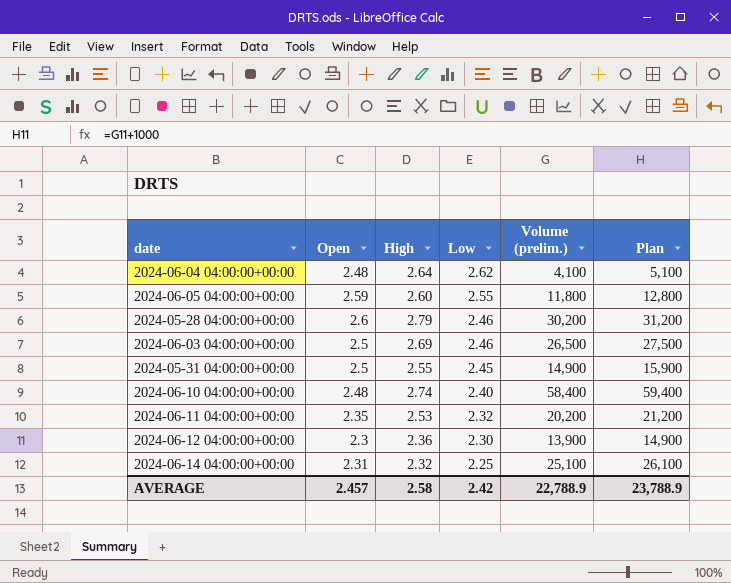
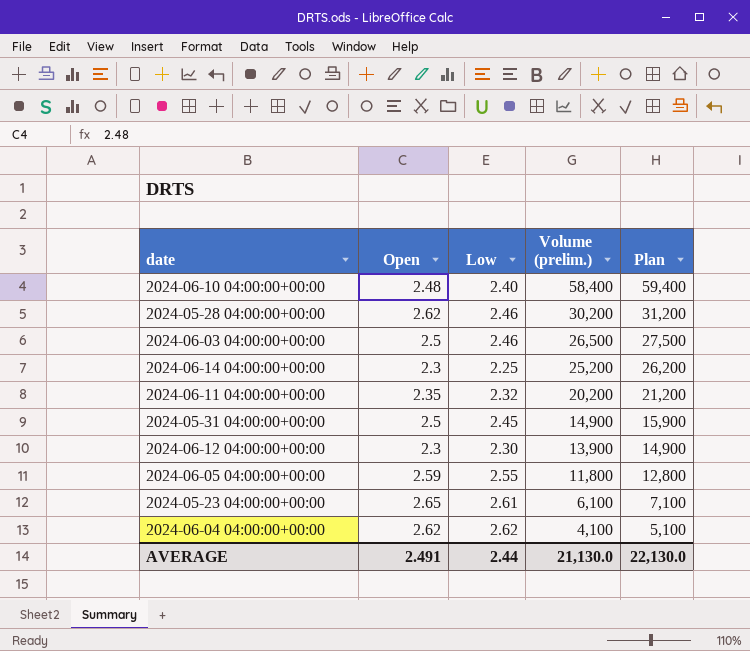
row order: Low descending -> Volume (prelim.) descending
column High | position: 3 -> none
2024-05-28 04:00:00+00:00 | Open: 2.6 -> 2.62
2024-06-14 04:00:00+00:00 | Open: 2.31 -> 2.3
2024-06-14 04:00:00+00:00 | Volume (prelim.): 25,100 -> 25,200
2024-06-14 04:00:00+00:00 | Plan: 26,100 -> 26,200
row 2024-05-23 04:00:00+00:00: none -> 2.65 | 2.61 | 6,100 | 7,100
2024-06-04 04:00:00+00:00 | Open: 2.48 -> 2.62
AVERAGE | Open: 2.457 -> 2.491
AVERAGE | Low: 2.42 -> 2.44
AVERAGE | Volume (prelim.): 22,788.9 -> 21,130.0
AVERAGE | Plan: 23,788.9 -> 22,130.0

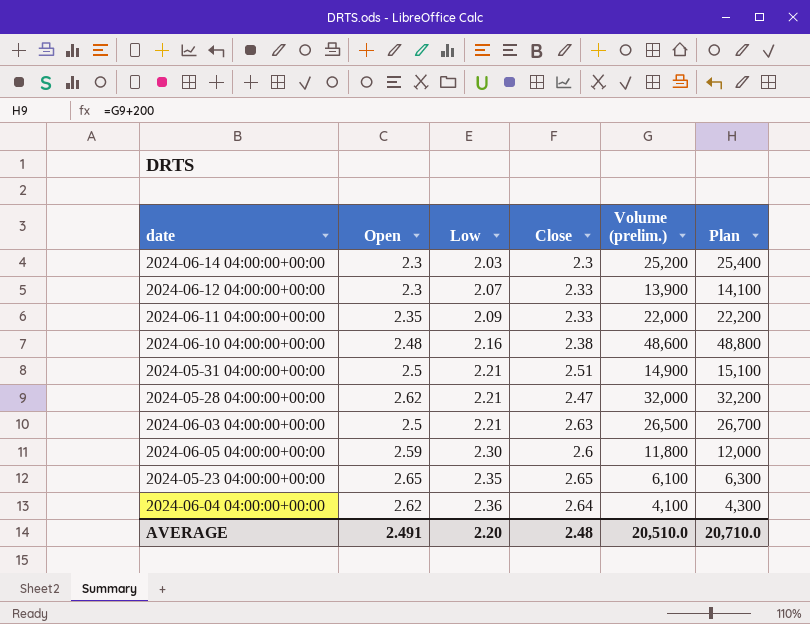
row order: Volume (prelim.) descending -> Low ascending
column Close | position: none -> 4
column Plan | formula: [Volume (prelim.)] + 1000 -> [Volume (prelim.)] + 200
2024-06-14 04:00:00+00:00 | Low: 2.25 -> 2.03
2024-06-12 04:00:00+00:00 | Low: 2.30 -> 2.07
2024-06-11 04:00:00+00:00 | Low: 2.32 -> 2.09
2024-06-11 04:00:00+00:00 | Volume (prelim.): 20,200 -> 22,000
2024-06-10 04:00:00+00:00 | Low: 2.40 -> 2.16
2024-06-10 04:00:00+00:00 | Volume (prelim.): 58,400 -> 48,600
2024-05-31 04:00:00+00:00 | Low: 2.45 -> 2.21
2024-05-28 04:00:00+00:00 | Low: 2.46 -> 2.21
2024-05-28 04:00:00+00:00 | Volume (prelim.): 30,200 -> 32,000
2024-06-03 04:00:00+00:00 | Low: 2.46 -> 2.21
2024-06-05 04:00:00+00:00 | Low: 2.55 -> 2.30
2024-05-23 04:00:00+00:00 | Low: 2.61 -> 2.35
2024-06-04 04:00:00+00:00 | Low: 2.62 -> 2.36
AVERAGE | Low: 2.44 -> 2.20
AVERAGE | Volume (prelim.): 21,130.0 -> 20,510.0
AVERAGE | Plan: 22,130.0 -> 20,710.0

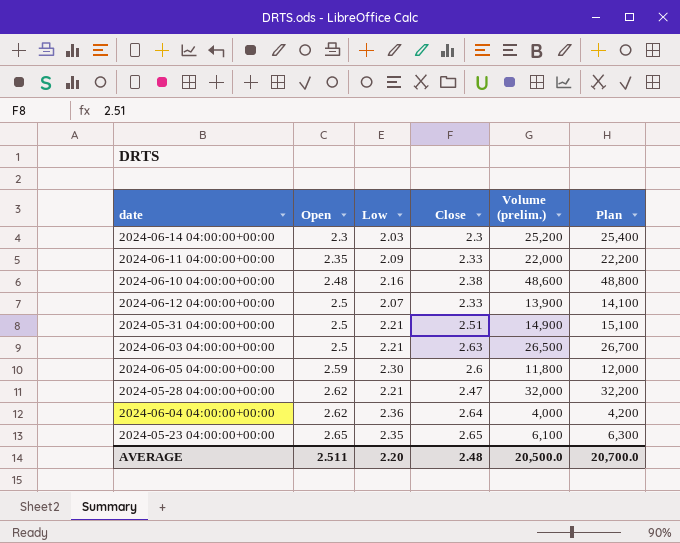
row order: Low ascending -> Open ascending
2024-06-12 04:00:00+00:00 | Open: 2.3 -> 2.5
2024-06-04 04:00:00+00:00 | Volume (prelim.): 4,100 -> 4,000
2024-06-04 04:00:00+00:00 | Plan: 4,300 -> 4,200
AVERAGE | Open: 2.491 -> 2.511
AVERAGE | Volume (prelim.): 20,510.0 -> 20,500.0
AVERAGE | Plan: 20,710.0 -> 20,700.0

